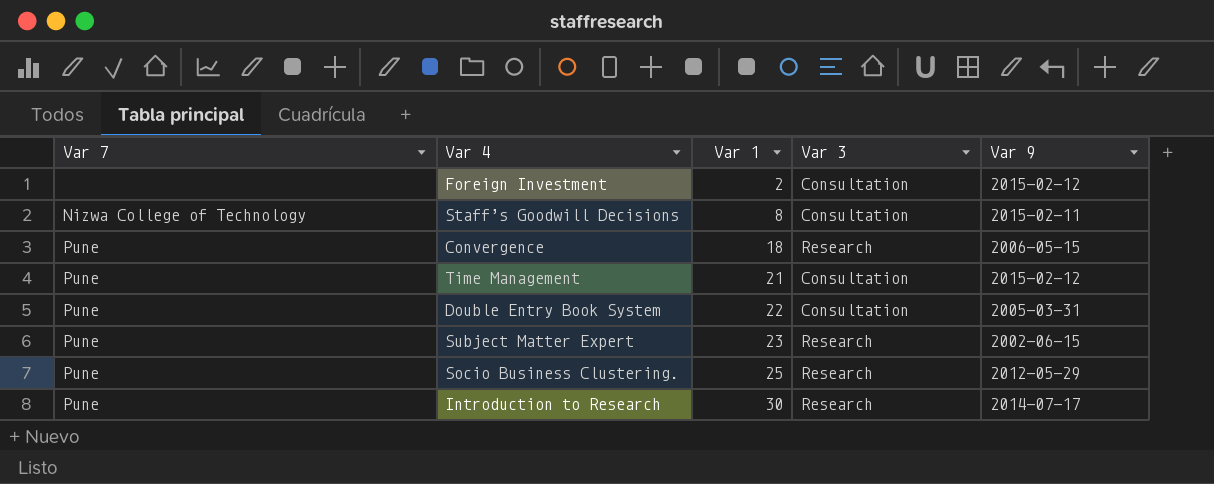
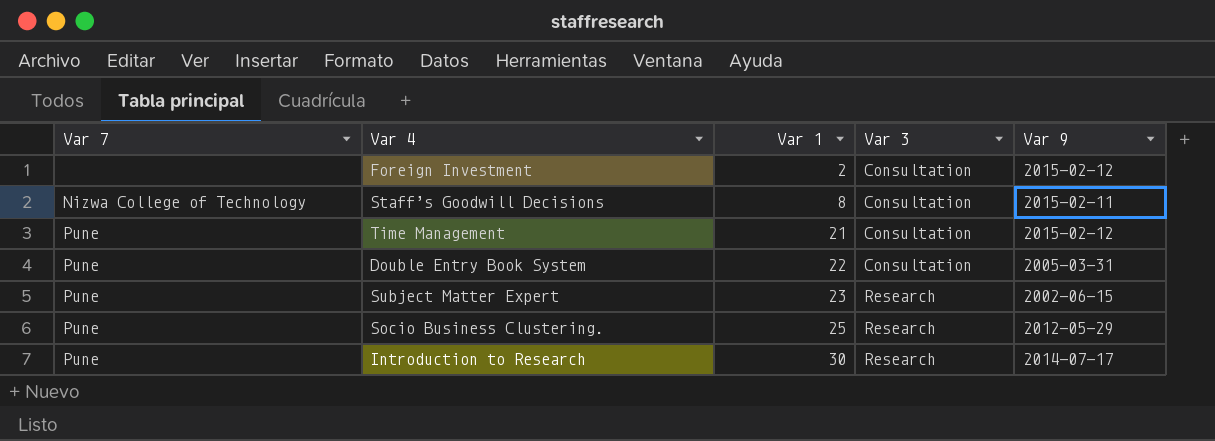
row Convergence: Pune | 18 | Research | 2006-05-15 -> none

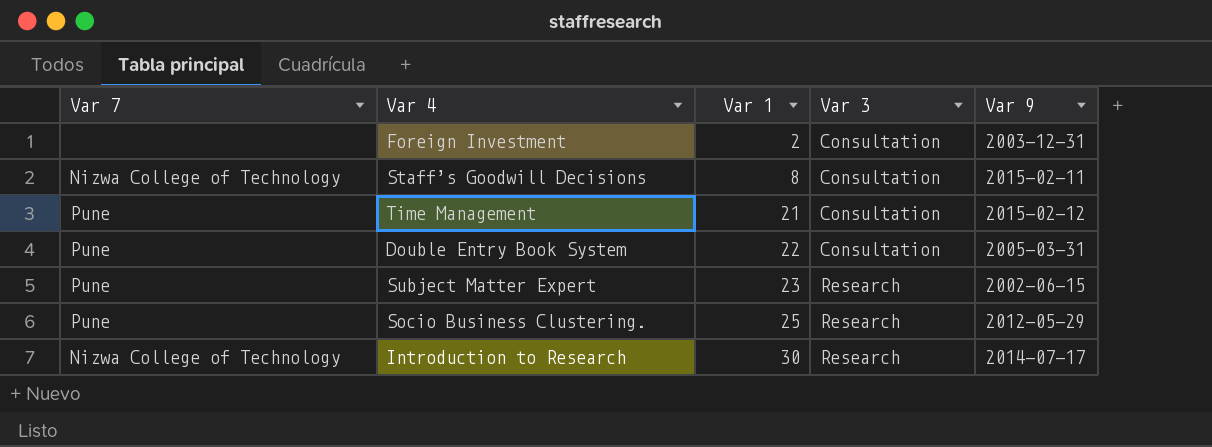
Foreign Investment | Var 9: 2015-02-12 -> 2003-12-31
Introduction to Research | Var 7: Pune -> Nizwa College of Technology

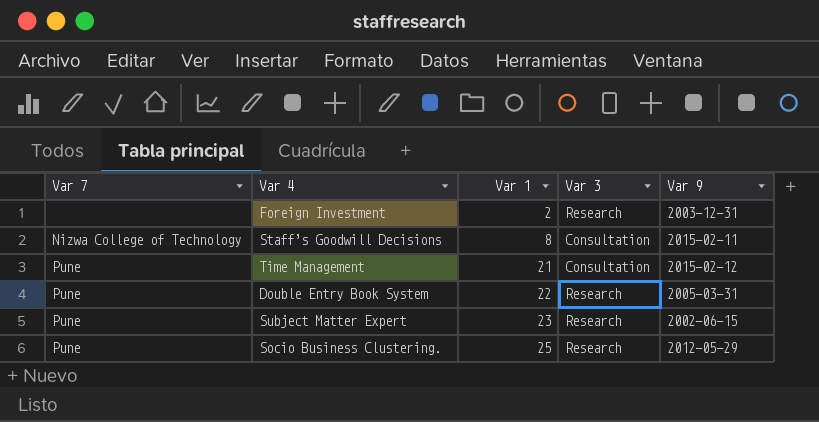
row Introduction to Research: Nizwa College of Technology | 30 | Research | 2014-07-17 -> none
Foreign Investment | Var 3: Consultation -> Research
Double Entry Book System | Var 3: Consultation -> Research

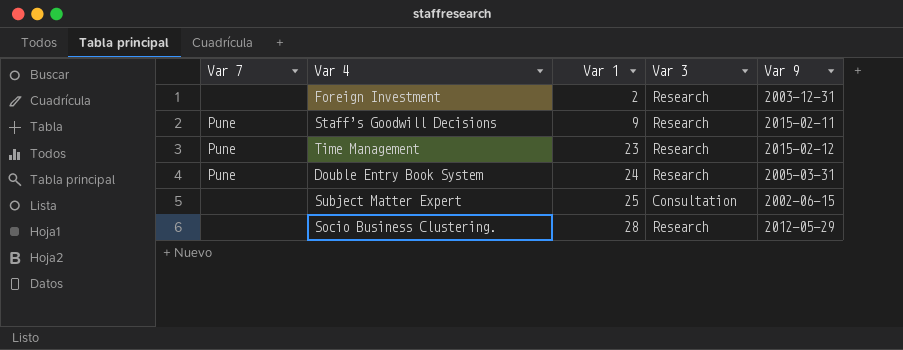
Staff’s Goodwill Decisions | Var 7: Nizwa College of Technology -> Pune
Staff’s Goodwill Decisions | Var 1: 8 -> 9
Staff’s Goodwill Decisions | Var 3: Consultation -> Research
Time Management | Var 1: 21 -> 23
Time Management | Var 3: Consultation -> Research
Double Entry Book System | Var 1: 22 -> 24
Subject Matter Expert | Var 7: Pune -> none
Subject Matter Expert | Var 1: 23 -> 25
Subject Matter Expert | Var 3: Research -> Consultation
Socio Business Clustering. | Var 7: Pune -> none
Socio Business Clustering. | Var 1: 25 -> 28

